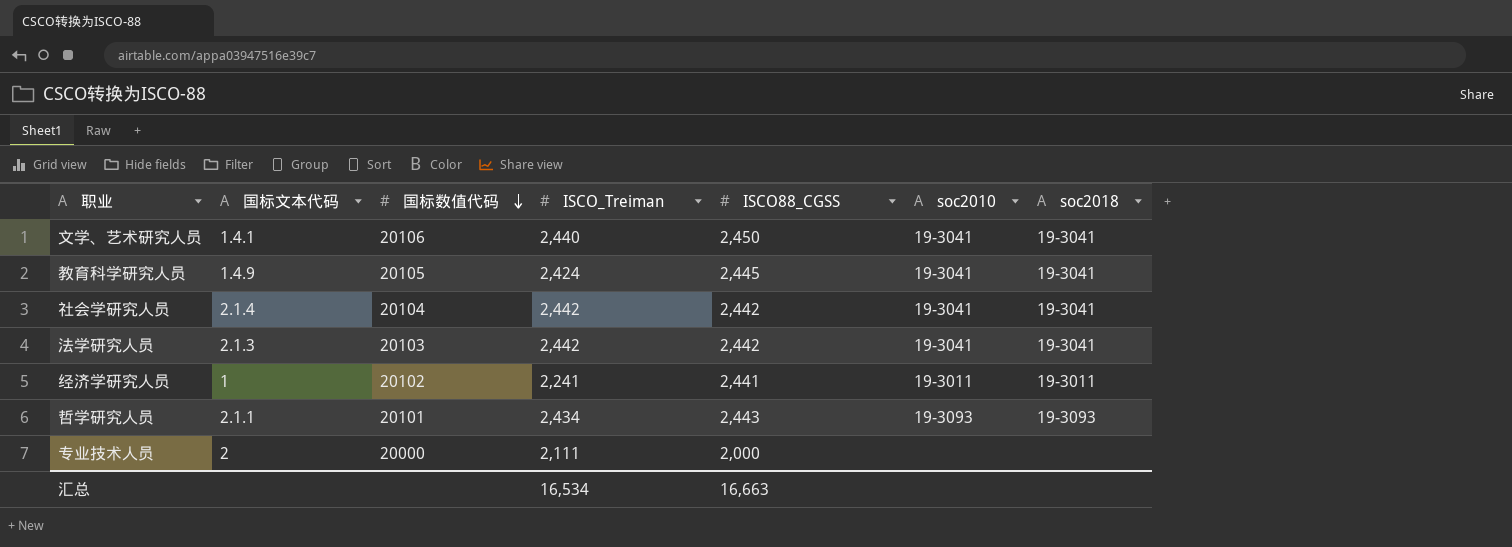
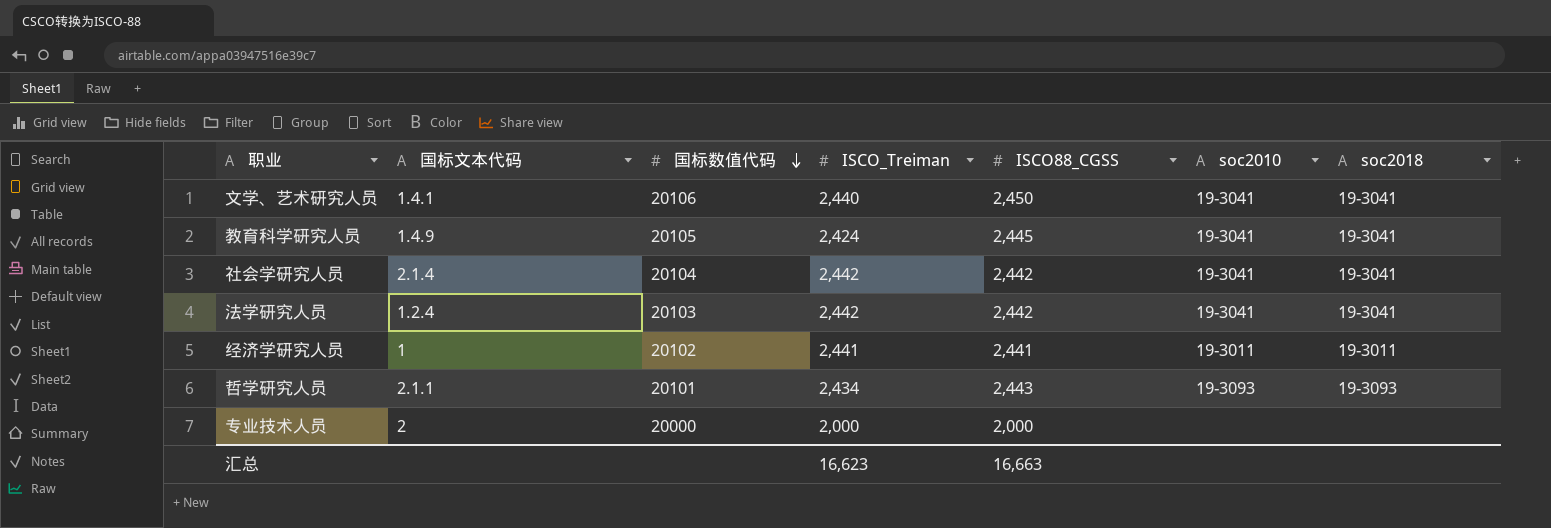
法学研究人员 | 国标文本代码: 2.1.3 -> 1.2.4
经济学研究人员 | ISCO_Treiman: 2,241 -> 2,441
专业技术人员 | ISCO_Treiman: 2,111 -> 2,000
汇总 | ISCO_Treiman: 16,534 -> 16,623

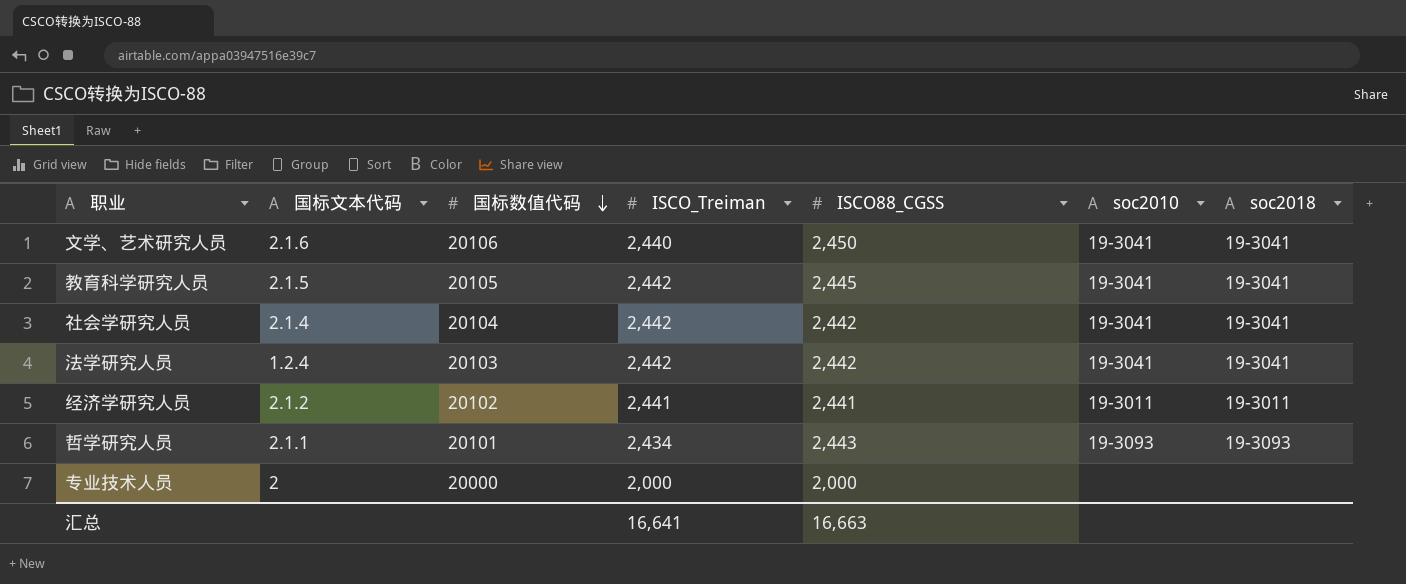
文学、艺术研究人员 | 国标文本代码: 1.4.1 -> 2.1.6
教育科学研究人员 | 国标文本代码: 1.4.9 -> 2.1.5
教育科学研究人员 | ISCO_Treiman: 2,424 -> 2,442
经济学研究人员 | 国标文本代码: 1 -> 2.1.2
汇总 | ISCO_Treiman: 16,623 -> 16,641

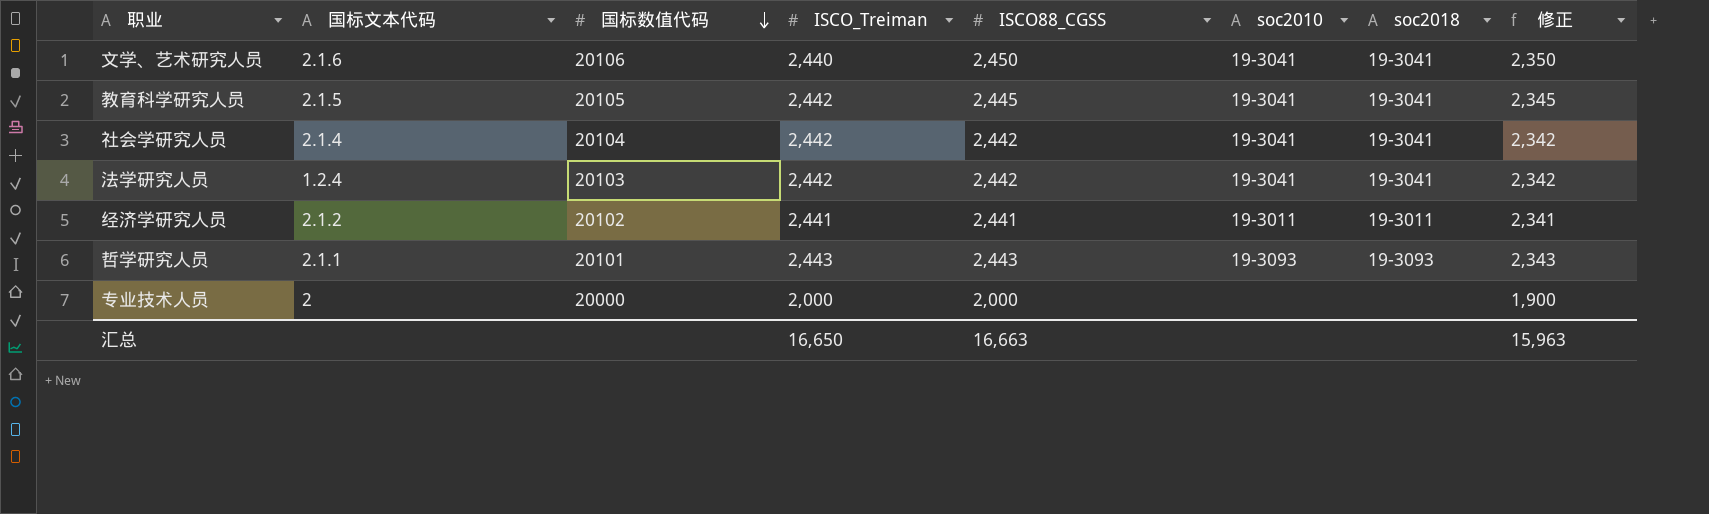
column 修正 | formula: none -> [ISCO88_CGSS] - 100
哲学研究人员 | ISCO_Treiman: 2,434 -> 2,443
汇总 | ISCO_Treiman: 16,641 -> 16,650

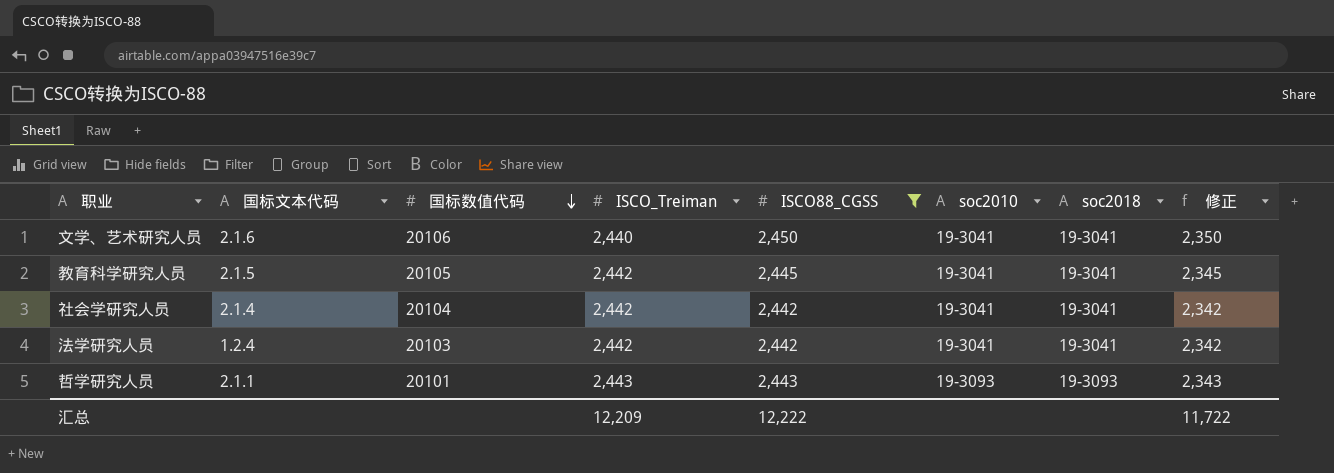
filter: none -> ISCO88_CGSS >= 2,442
汇总 | ISCO_Treiman: 16,650 -> 12,209
汇总 | ISCO88_CGSS: 16,663 -> 12,222
汇总 | 修正: 15,963 -> 11,722

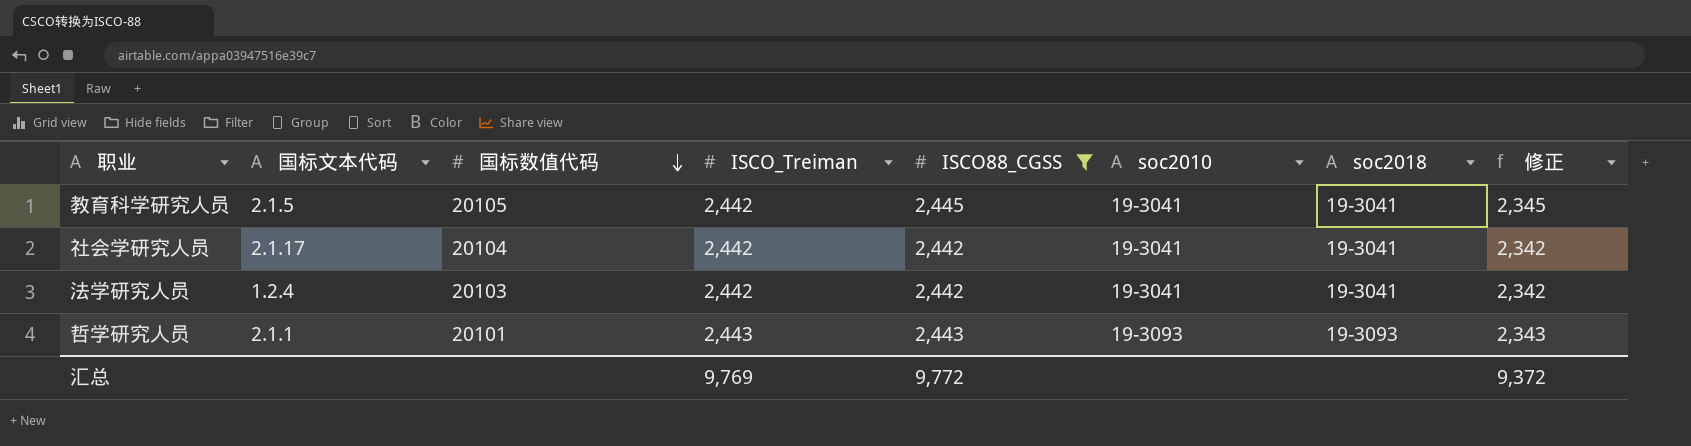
row 文学、艺术研究人员: 2.1.6 | 20106 | 2,440 | 2,450 | 19-3041 | 19-3041 | 2,350 -> none
社会学研究人员 | 国标文本代码: 2.1.4 -> 2.1.17
汇总 | ISCO_Treiman: 12,209 -> 9,769
汇总 | ISCO88_CGSS: 12,222 -> 9,772
汇总 | 修正: 11,722 -> 9,372

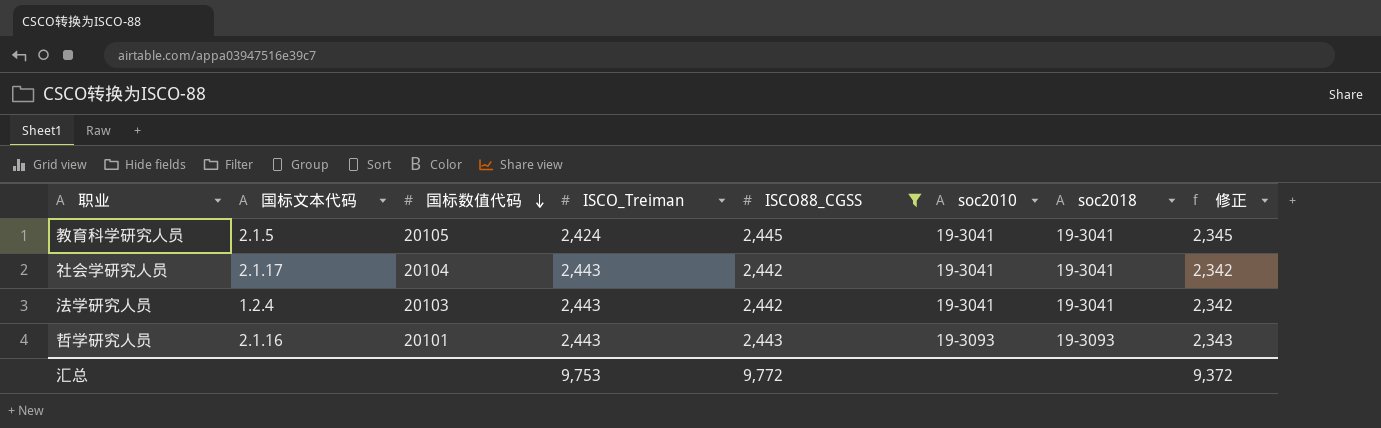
教育科学研究人员 | ISCO_Treiman: 2,442 -> 2,424
社会学研究人员 | ISCO_Treiman: 2,442 -> 2,443
法学研究人员 | ISCO_Treiman: 2,442 -> 2,443
哲学研究人员 | 国标文本代码: 2.1.1 -> 2.1.16
汇总 | ISCO_Treiman: 9,769 -> 9,753

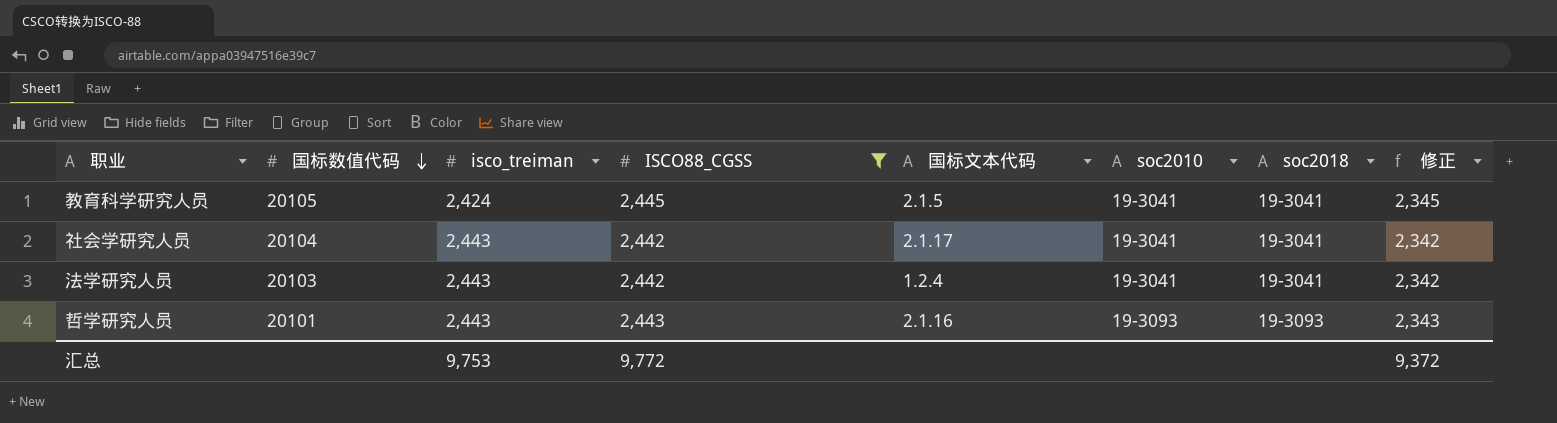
column name: ISCO_Treiman -> isco_treiman
column 国标文本代码 | position: 2 -> 5

